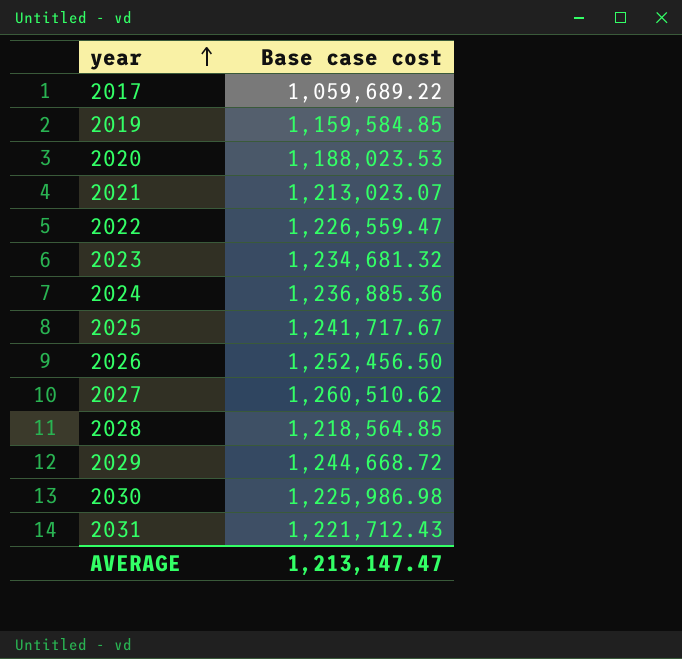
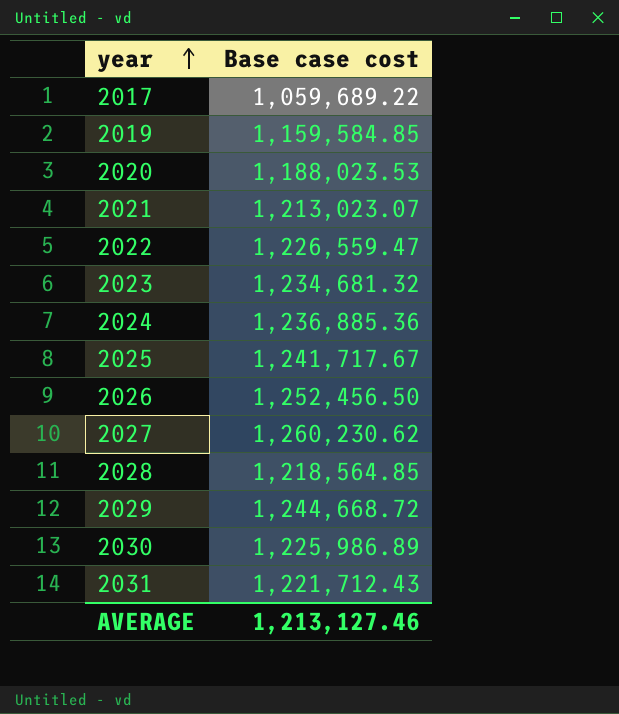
2027 | Base case cost: 1,260,510.62 -> 1,260,230.62
2030 | Base case cost: 1,225,986.98 -> 1,225,986.89
AVERAGE | Base case cost: 1,213,147.47 -> 1,213,127.46

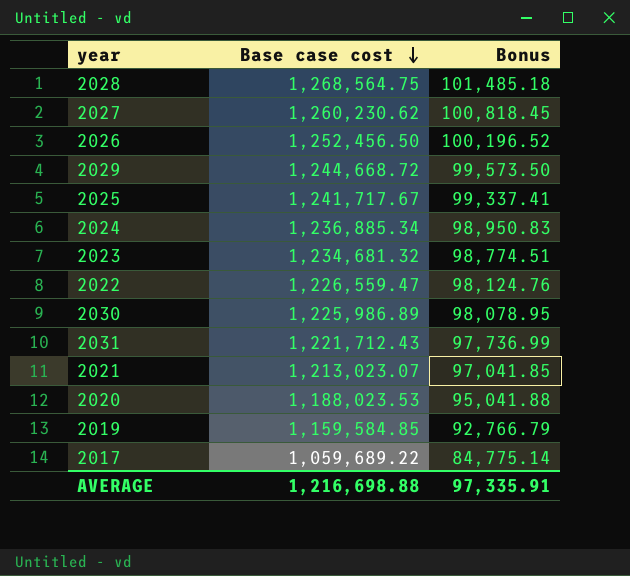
row order: year ascending -> Base case cost descending
column Bonus | formula: none -> [Base case cost] * 0.08
2028 | Base case cost: 1,218,564.85 -> 1,268,564.75
2024 | Base case cost: 1,236,885.36 -> 1,236,885.34
AVERAGE | Base case cost: 1,213,127.46 -> 1,216,698.88

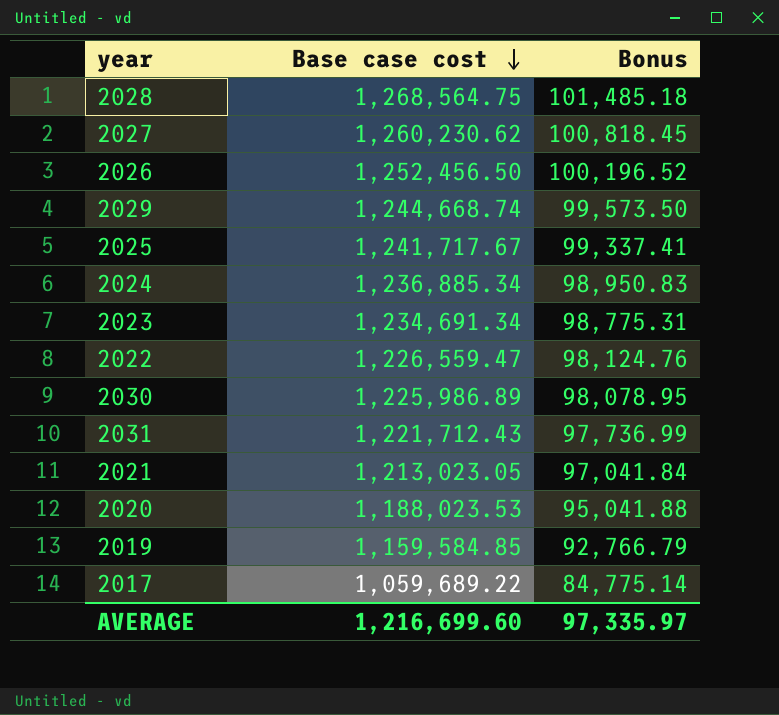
2029 | Base case cost: 1,244,668.72 -> 1,244,668.74
2023 | Base case cost: 1,234,681.32 -> 1,234,691.34
2023 | Bonus: 98,774.51 -> 98,775.31
2021 | Base case cost: 1,213,023.07 -> 1,213,023.05
2021 | Bonus: 97,041.85 -> 97,041.84
AVERAGE | Base case cost: 1,216,698.88 -> 1,216,699.60
AVERAGE | Bonus: 97,335.91 -> 97,335.97

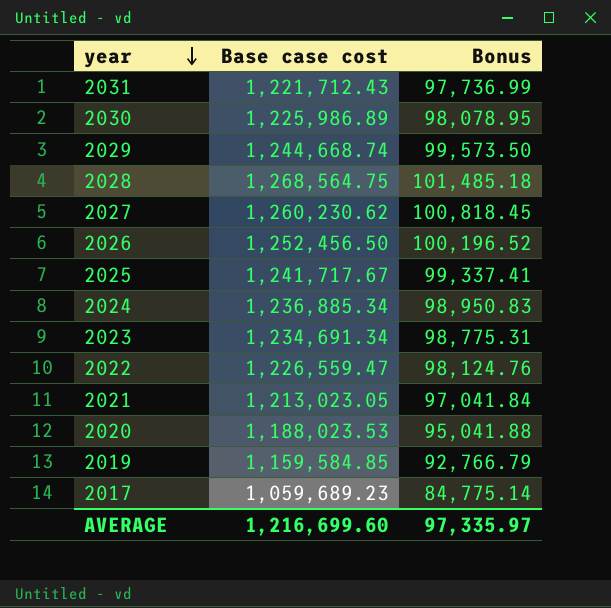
row order: Base case cost descending -> year descending
2017 | Base case cost: 1,059,689.22 -> 1,059,689.23

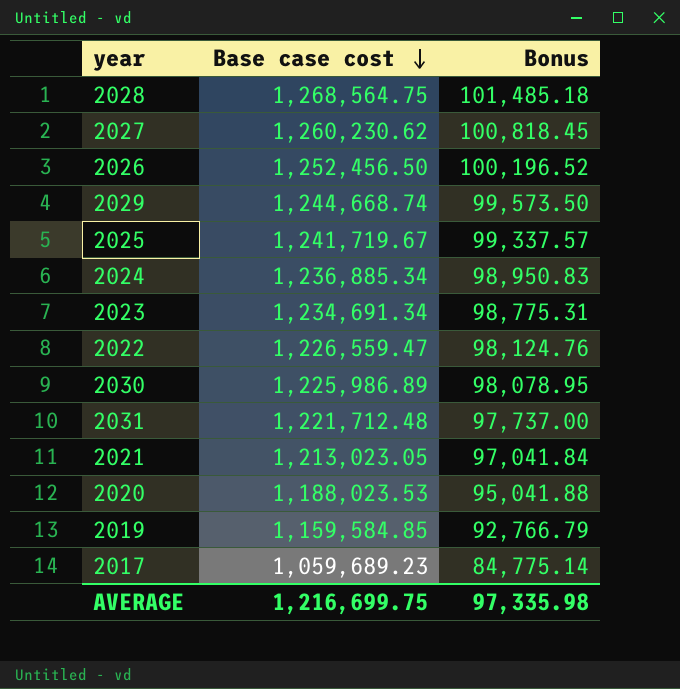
row order: year descending -> Base case cost descending
2025 | Base case cost: 1,241,717.67 -> 1,241,719.67
2025 | Bonus: 99,337.41 -> 99,337.57
2031 | Base case cost: 1,221,712.43 -> 1,221,712.48
2031 | Bonus: 97,736.99 -> 97,737.00
AVERAGE | Base case cost: 1,216,699.60 -> 1,216,699.75
AVERAGE | Bonus: 97,335.97 -> 97,335.98

